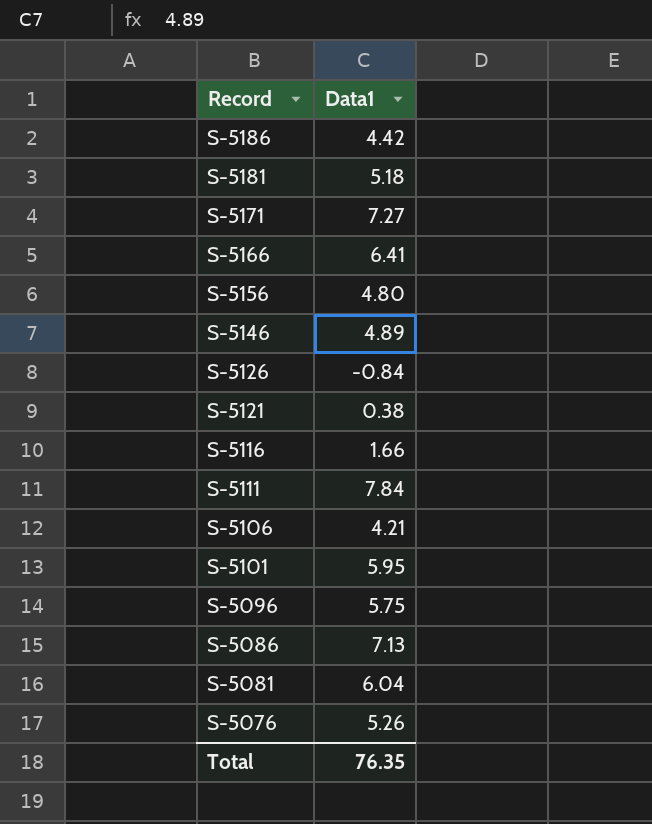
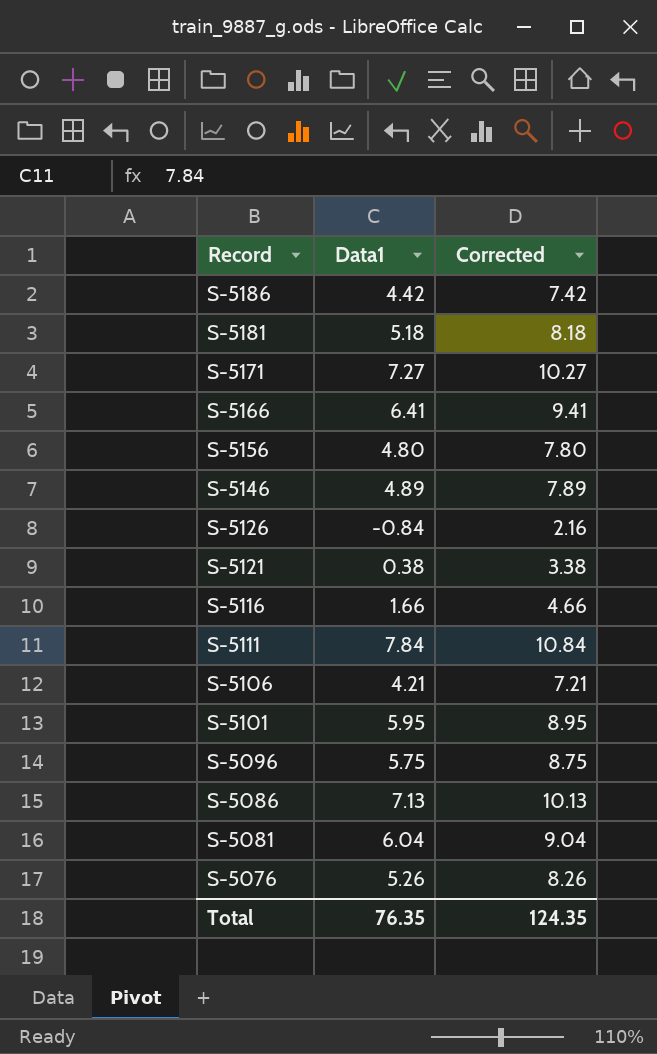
column Corrected | formula: none -> [Data1] + 3

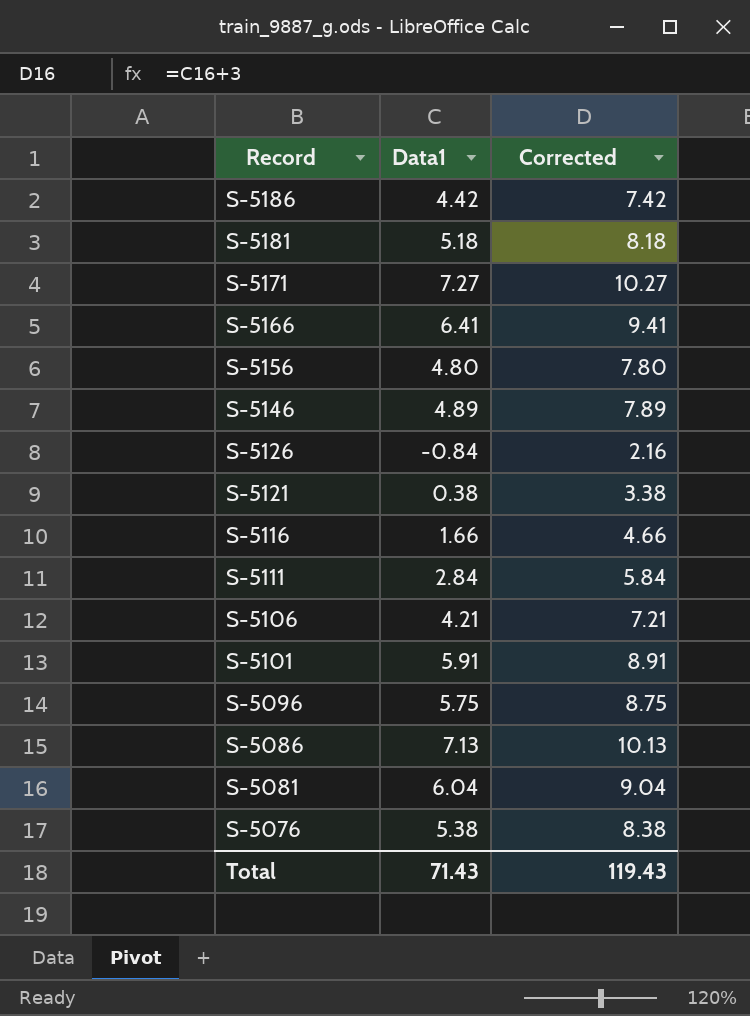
S-5111 | Data1: 7.84 -> 2.84
S-5111 | Corrected: 10.84 -> 5.84
S-5101 | Data1: 5.95 -> 5.91
S-5101 | Corrected: 8.95 -> 8.91
S-5076 | Data1: 5.26 -> 5.38
S-5076 | Corrected: 8.26 -> 8.38
Total | Data1: 76.35 -> 71.43
Total | Corrected: 124.35 -> 119.43

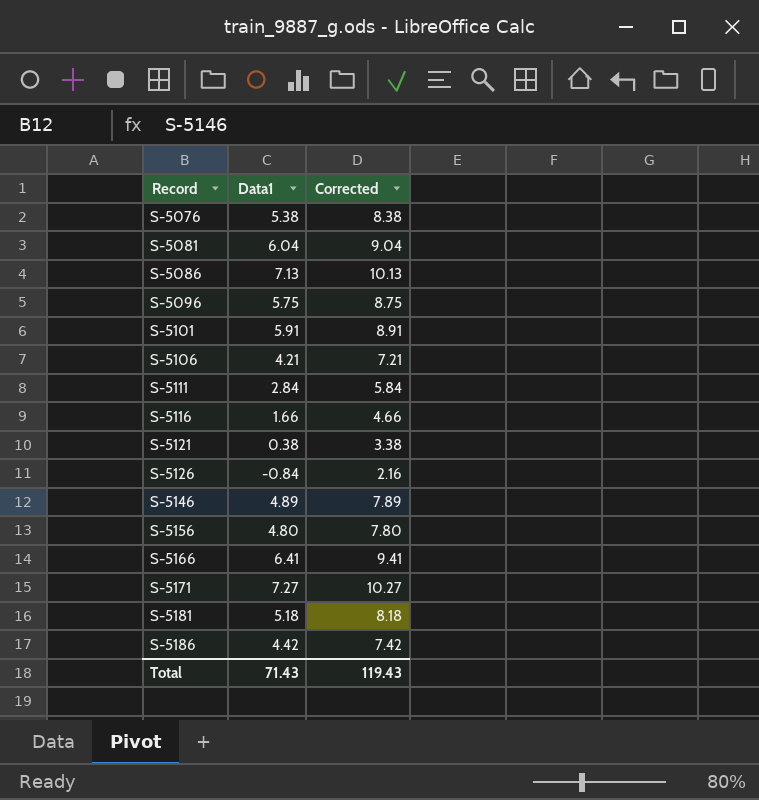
row order: Record descending -> Record ascending

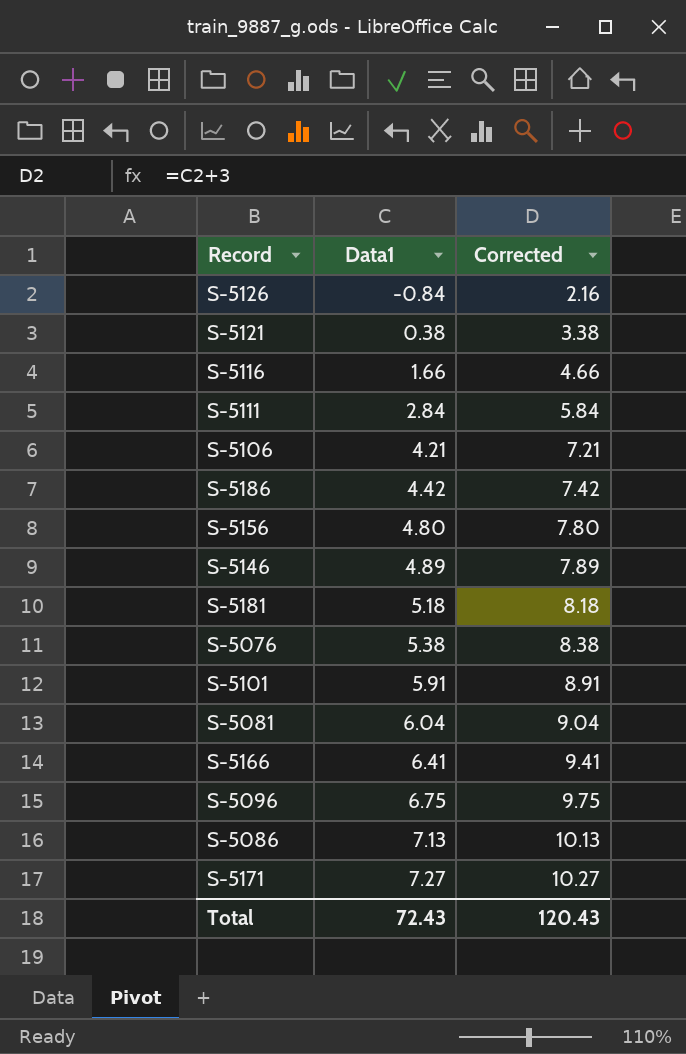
row order: Record ascending -> Data1 ascending
S-5096 | Data1: 5.75 -> 6.75
S-5096 | Corrected: 8.75 -> 9.75
Total | Data1: 71.43 -> 72.43
Total | Corrected: 119.43 -> 120.43

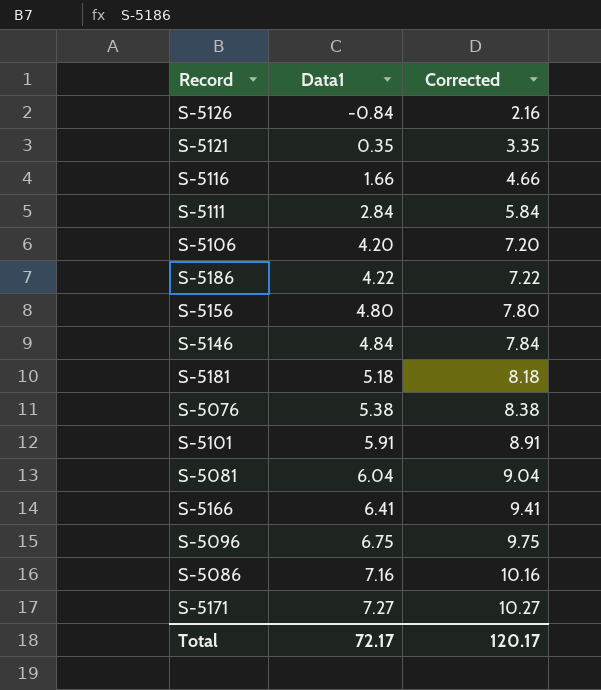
S-5121 | Data1: 0.38 -> 0.35
S-5121 | Corrected: 3.38 -> 3.35
S-5106 | Data1: 4.21 -> 4.20
S-5106 | Corrected: 7.21 -> 7.20
S-5186 | Data1: 4.42 -> 4.22
S-5186 | Corrected: 7.42 -> 7.22
S-5146 | Data1: 4.89 -> 4.84
S-5146 | Corrected: 7.89 -> 7.84
S-5086 | Data1: 7.13 -> 7.16
S-5086 | Corrected: 10.13 -> 10.16
Total | Data1: 72.43 -> 72.17
Total | Corrected: 120.43 -> 120.17

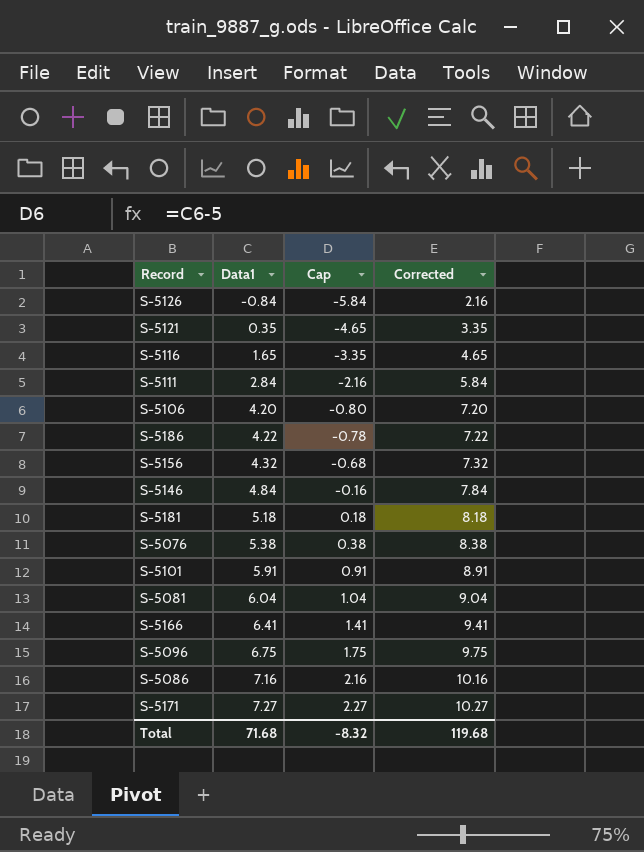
column Cap | formula: none -> [Data1] - 5
S-5116 | Data1: 1.66 -> 1.65
S-5116 | Corrected: 4.66 -> 4.65
S-5156 | Data1: 4.80 -> 4.32
S-5156 | Corrected: 7.80 -> 7.32
Total | Data1: 72.17 -> 71.68
Total | Corrected: 120.17 -> 119.68

